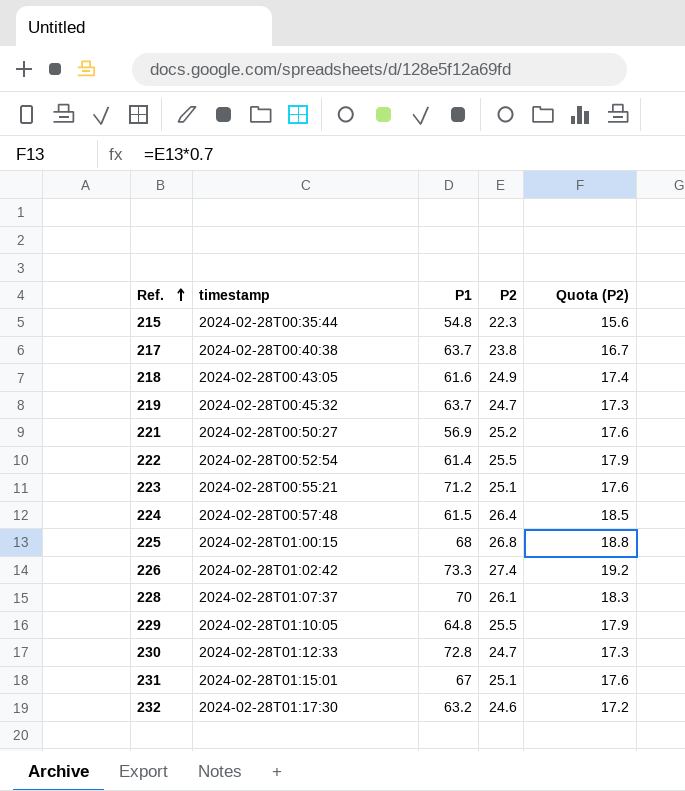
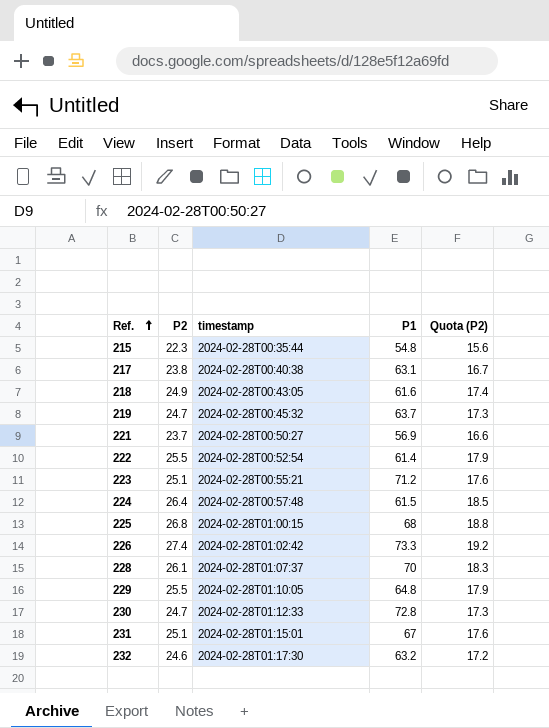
column P2 | position: 4 -> 2
217 | P1: 63.7 -> 63.1
221 | P2: 25.2 -> 23.7
221 | Quota (P2): 17.6 -> 16.6

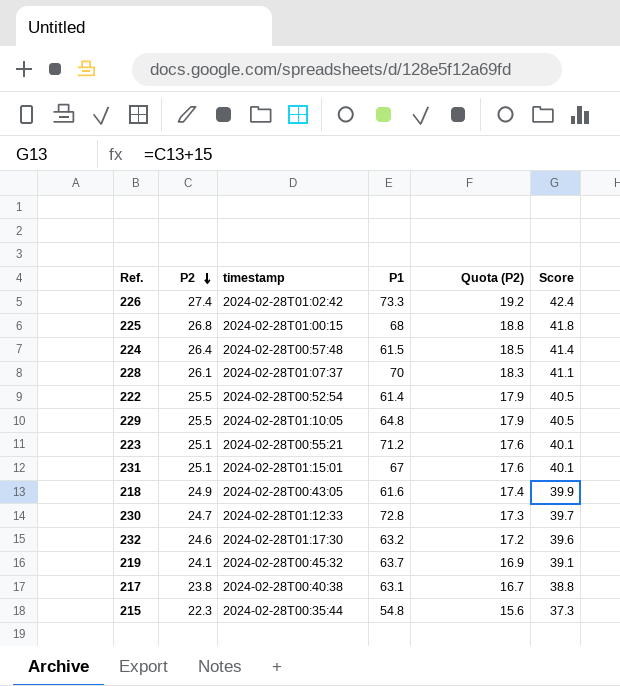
row order: Ref. ascending -> P2 descending
column Score | formula: none -> [P2] + 15
row 221: 23.7 | 2024-02-28T00:50:27 | 56.9 | 16.6 -> none
219 | P2: 24.7 -> 24.1
219 | Quota (P2): 17.3 -> 16.9

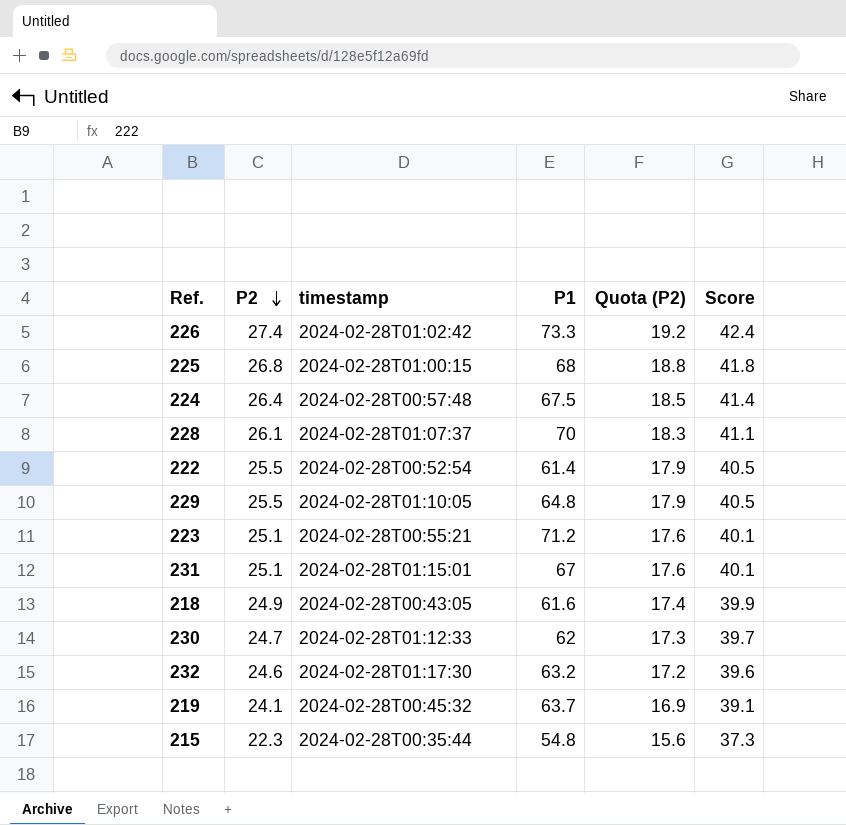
row 217: 23.8 | 2024-02-28T00:40:38 | 63.1 | 16.7 | 38.8 -> none
224 | P1: 61.5 -> 67.5
230 | P1: 72.8 -> 62

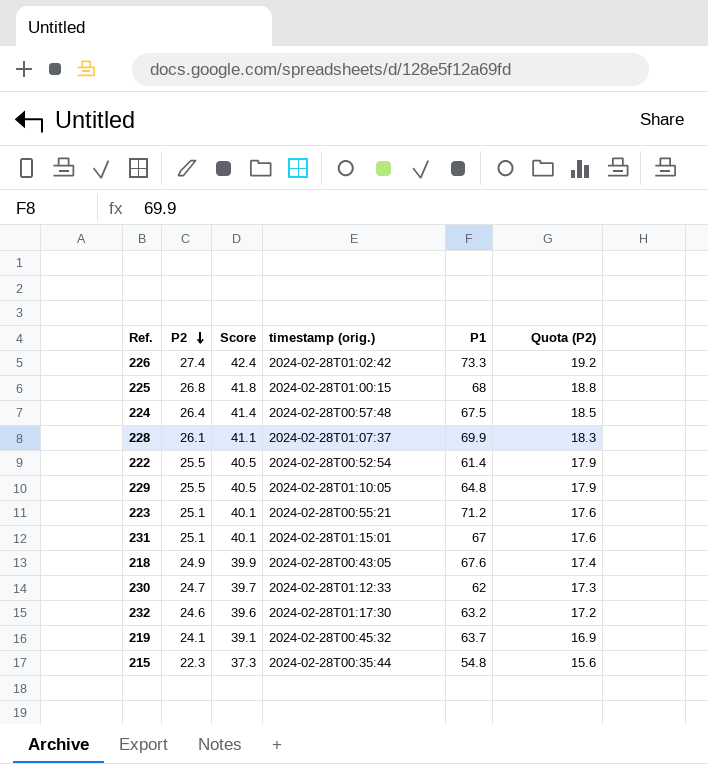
column Score | position: 6 -> 3
column name: timestamp -> timestamp (orig.)
228 | P1: 70 -> 69.9
218 | P1: 61.6 -> 67.6

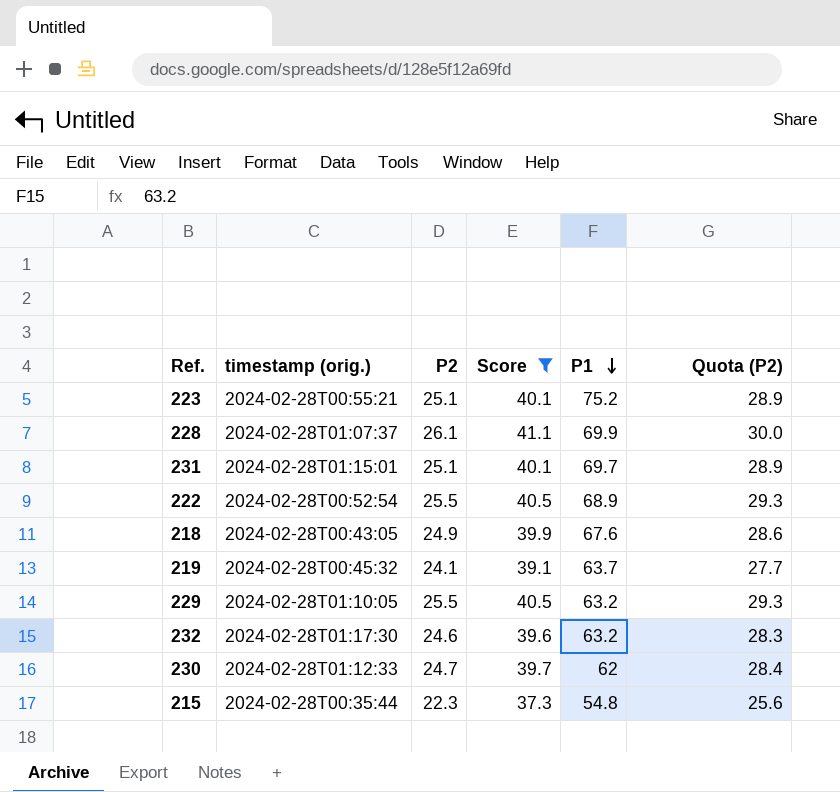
filter: none -> Score <= 41.1
row order: P2 descending -> P1 descending
column timestamp (orig.) | position: 4 -> 2
column Quota (P2) | formula: [P2] * 0.7 -> [P2] * 1.15
223 | P1: 71.2 -> 75.2
231 | P1: 67 -> 69.7
222 | P1: 61.4 -> 68.9
229 | P1: 64.8 -> 63.2

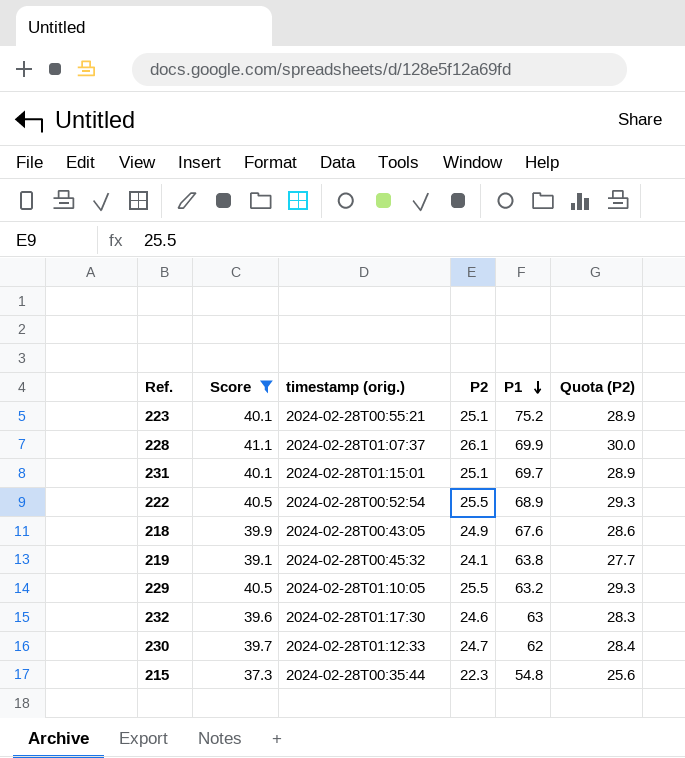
column Score | position: 4 -> 2
219 | P1: 63.7 -> 63.8
232 | P1: 63.2 -> 63

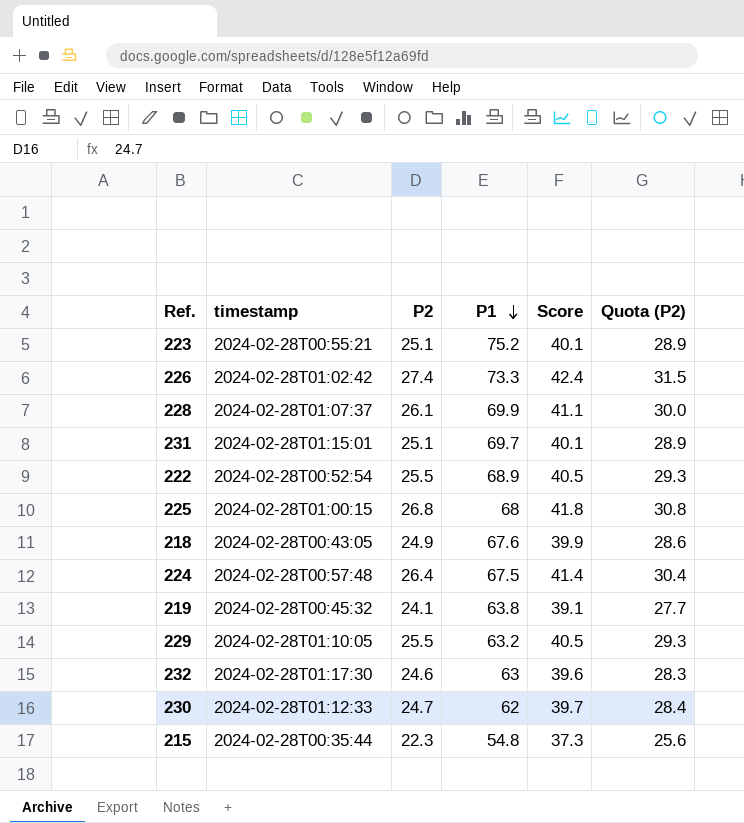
filter: Score <= 41.1 -> none
column name: timestamp (orig.) -> timestamp
column Score | position: 2 -> 5

